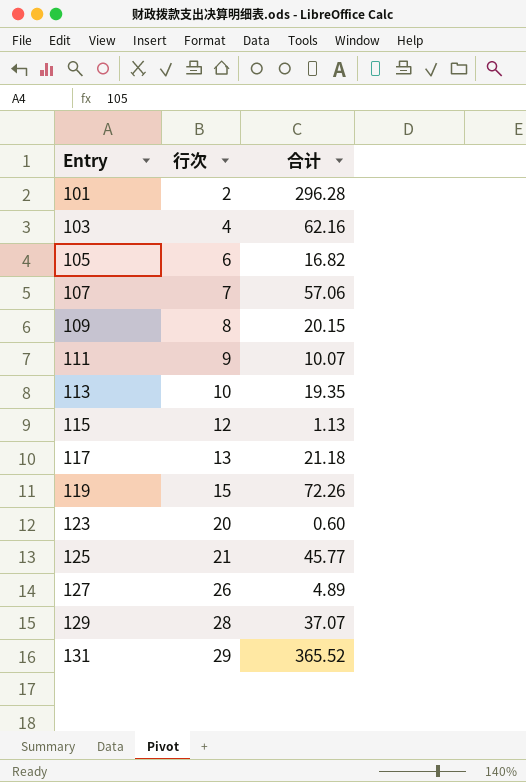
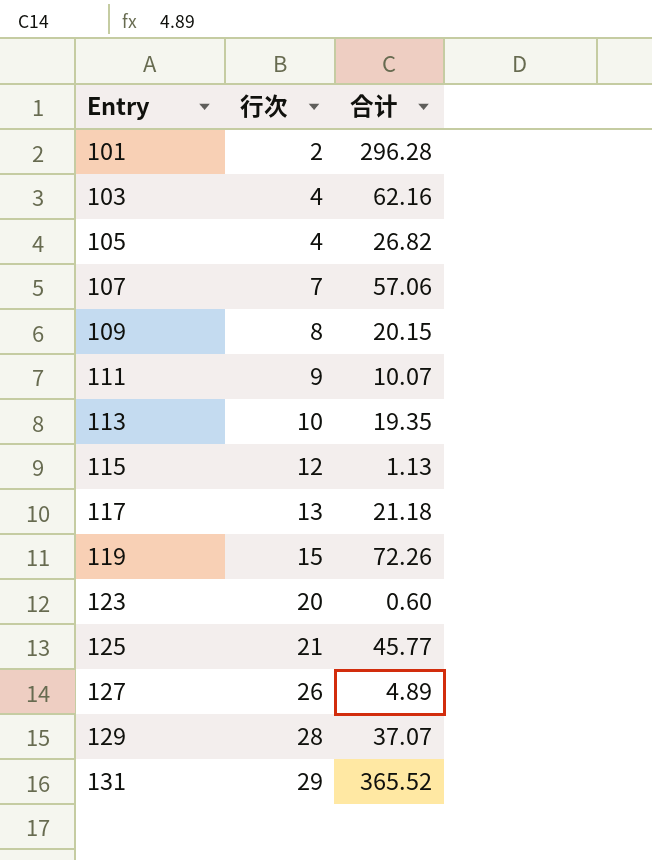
105 | 行次: 6 -> 4
105 | 合计: 16.82 -> 26.82

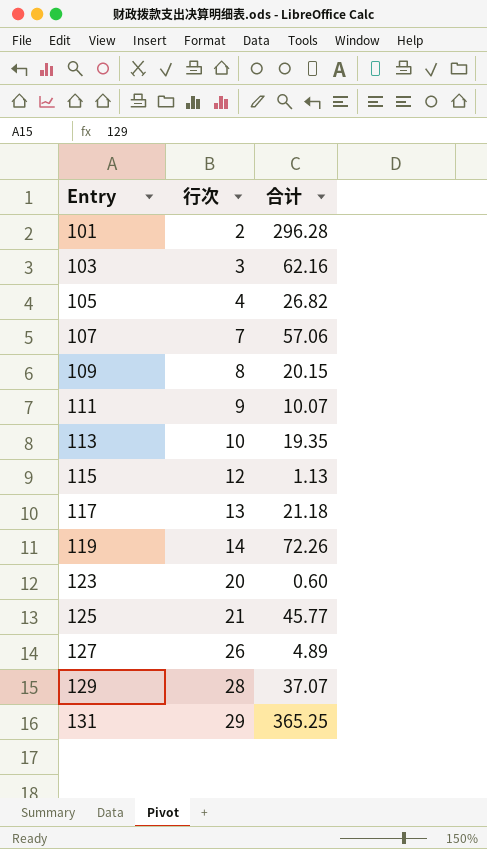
103 | 行次: 4 -> 3
119 | 行次: 15 -> 14
131 | 合计: 365.52 -> 365.25

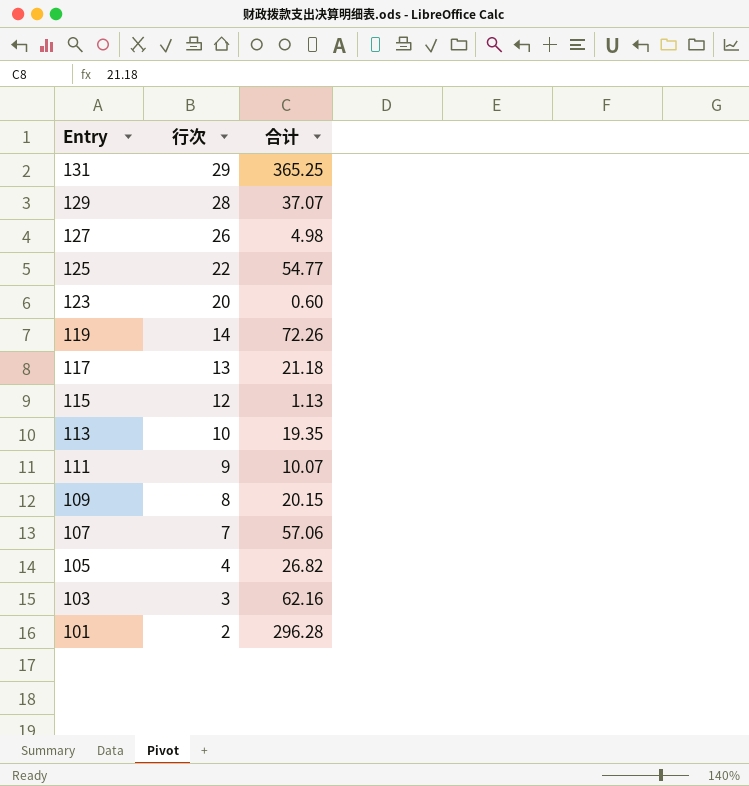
row order: Entry ascending -> Entry descending
127 | 合计: 4.89 -> 4.98
125 | 行次: 21 -> 22
125 | 合计: 45.77 -> 54.77

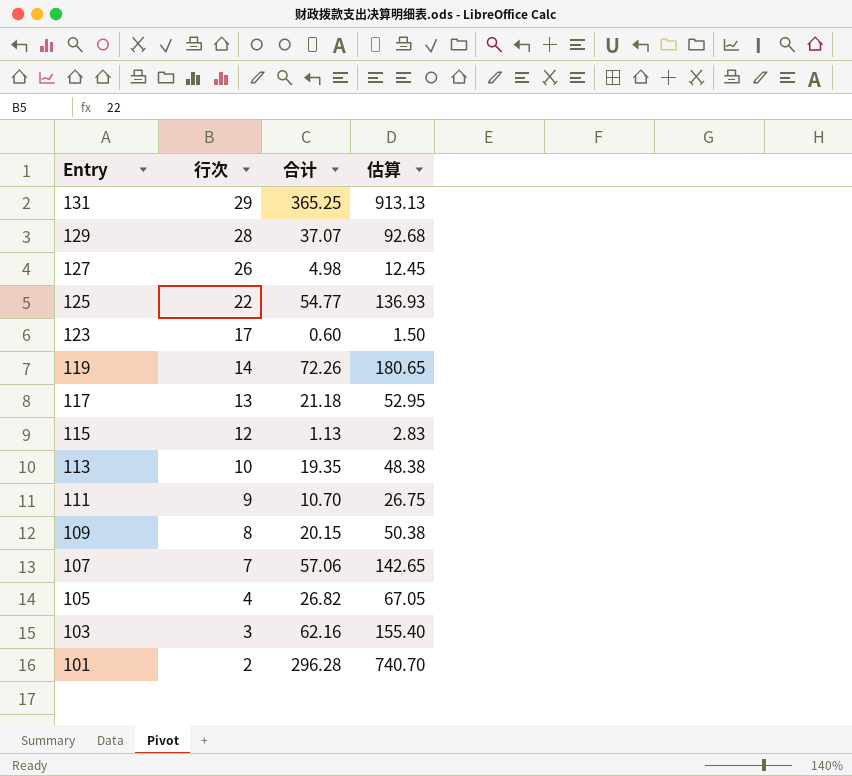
column 估算 | formula: none -> [合计] * 2.5
123 | 行次: 20 -> 17
111 | 合计: 10.07 -> 10.70

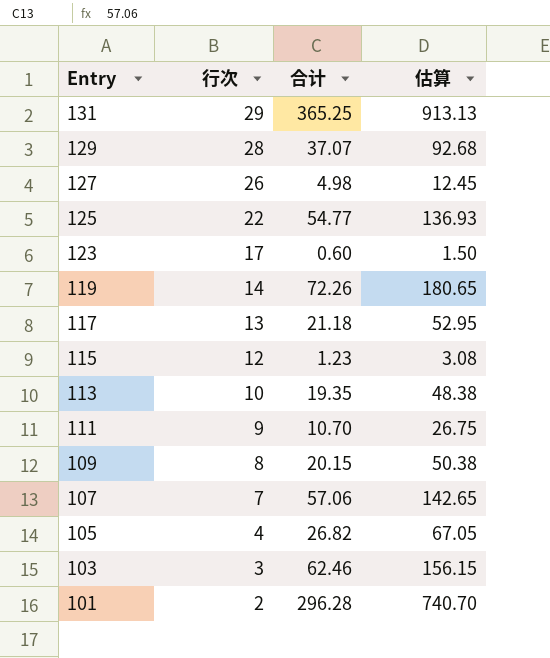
115 | 合计: 1.13 -> 1.23
115 | 估算: 2.83 -> 3.08
103 | 合计: 62.16 -> 62.46
103 | 估算: 155.40 -> 156.15

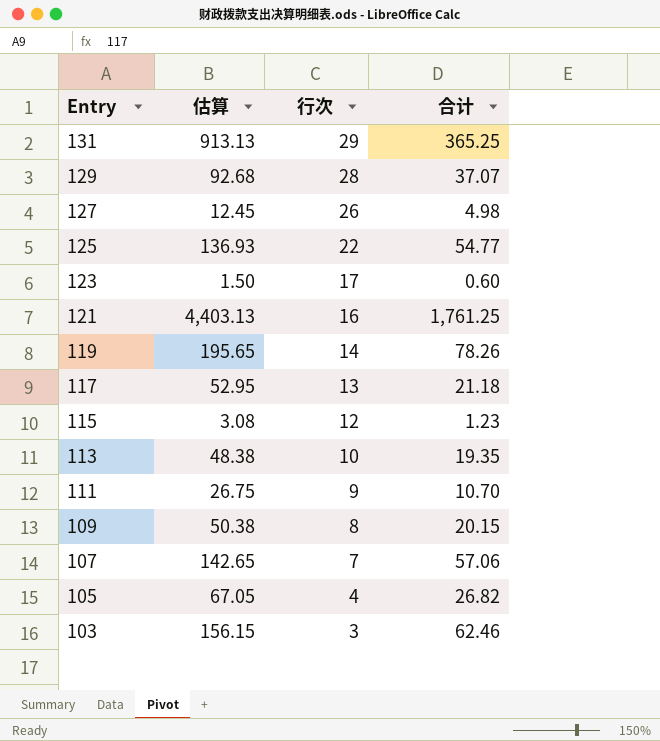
column 估算 | position: 4 -> 2
row 101: 2 | 296.28 | 740.70 -> none
row 121: none -> 4,403.13 | 16 | 1,761.25
119 | 估算: 180.65 -> 195.65
119 | 合计: 72.26 -> 78.26

